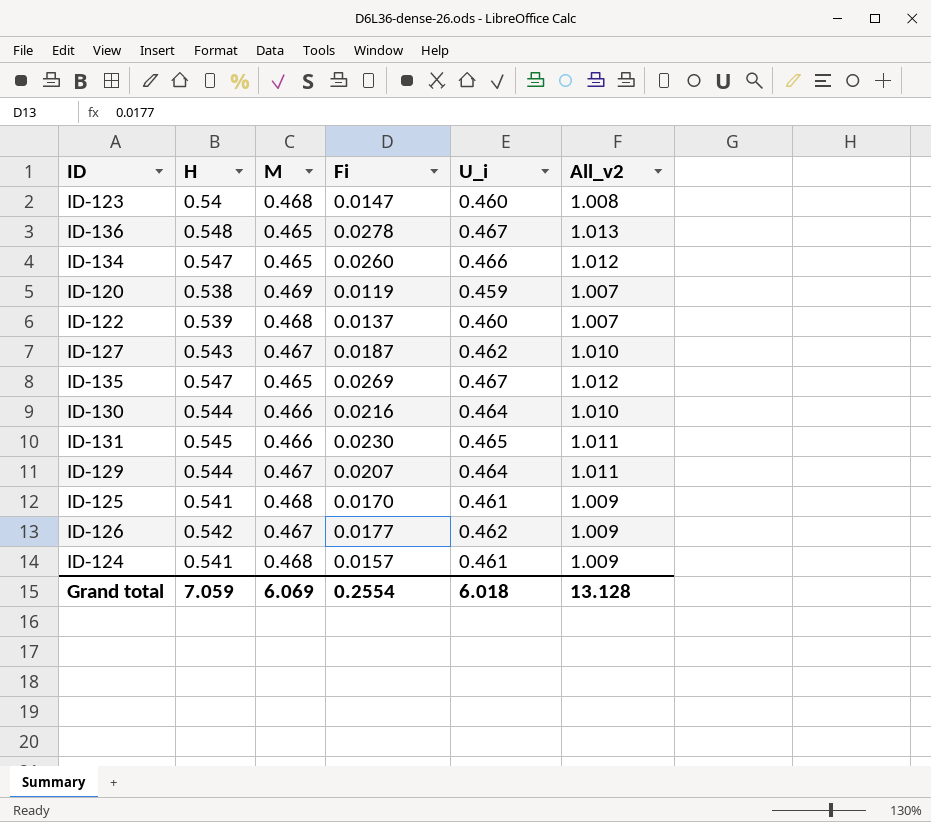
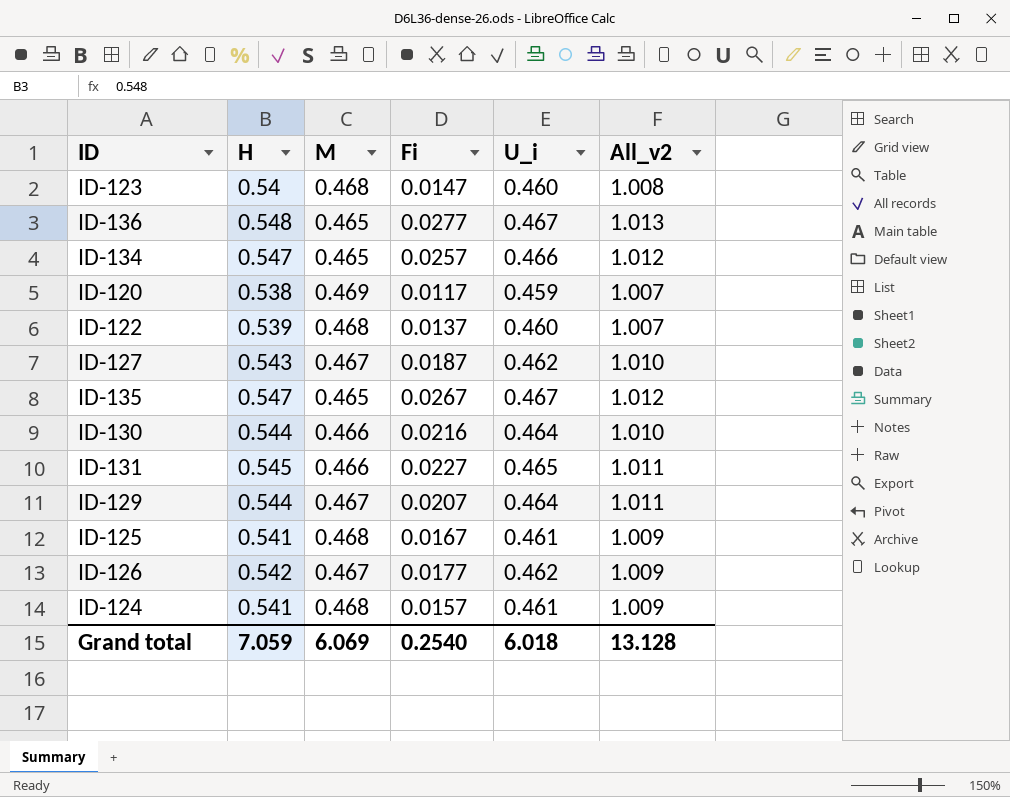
ID-136 | Fi: 0.0278 -> 0.0277
ID-134 | Fi: 0.0260 -> 0.0257
ID-120 | Fi: 0.0119 -> 0.0117
ID-135 | Fi: 0.0269 -> 0.0267
ID-131 | Fi: 0.0230 -> 0.0227
ID-125 | Fi: 0.0170 -> 0.0167
Grand total | Fi: 0.2554 -> 0.2540

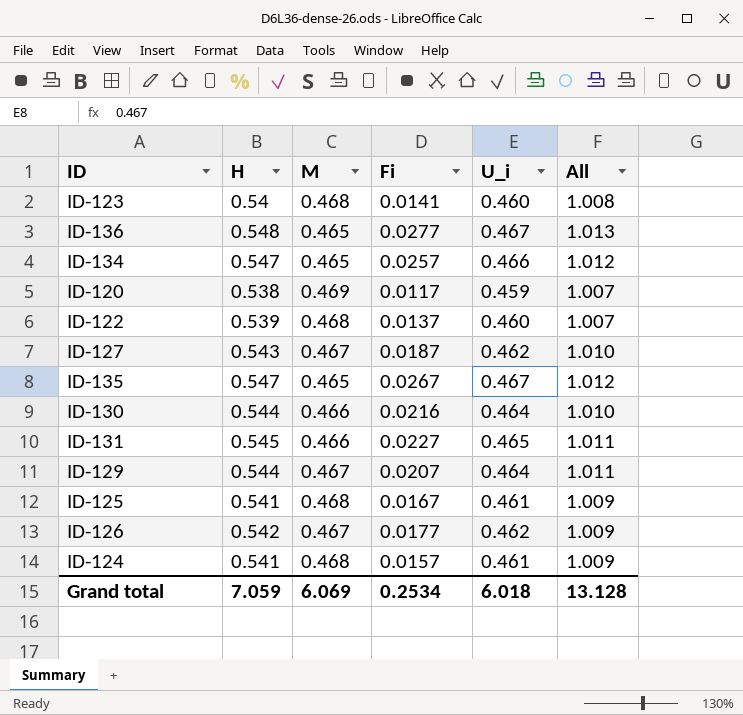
column name: All_v2 -> All
ID-123 | Fi: 0.0147 -> 0.0141
Grand total | Fi: 0.2540 -> 0.2534

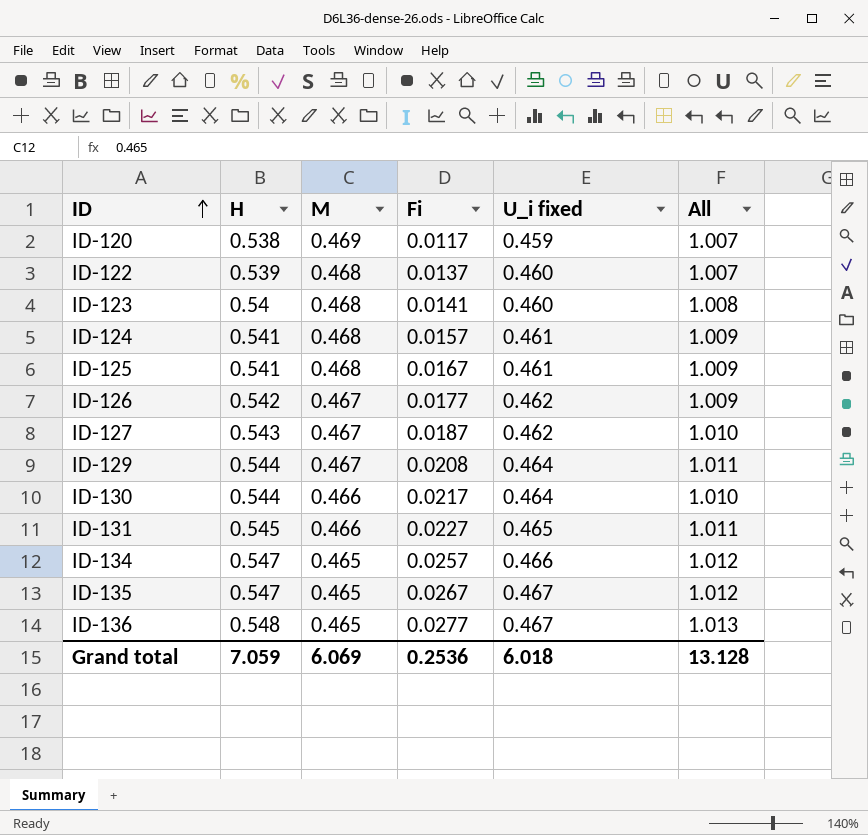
row order: none -> ID ascending
column name: U_i -> U_i fixed
ID-129 | Fi: 0.0207 -> 0.0208
ID-130 | Fi: 0.0216 -> 0.0217
Grand total | Fi: 0.2534 -> 0.2536

